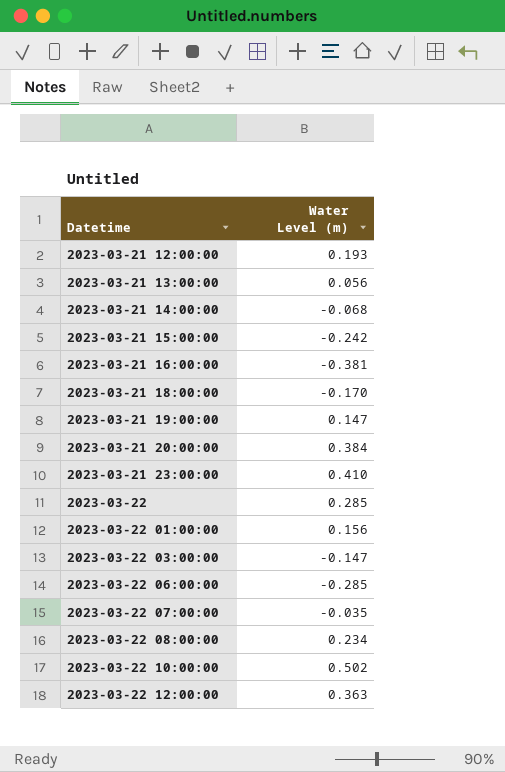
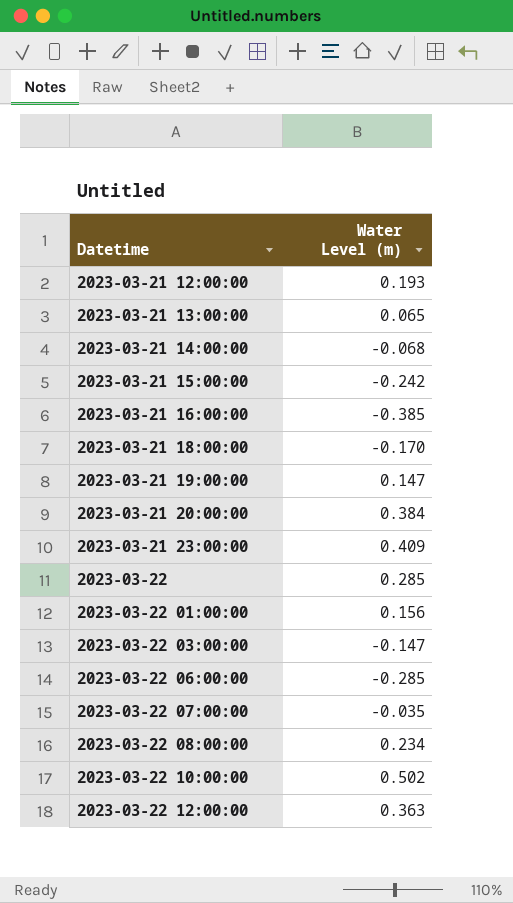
2023-03-21 13:00:00 | Water Level (m): 0.056 -> 0.065
2023-03-21 16:00:00 | Water Level (m): -0.381 -> -0.385
2023-03-21 23:00:00 | Water Level (m): 0.410 -> 0.409

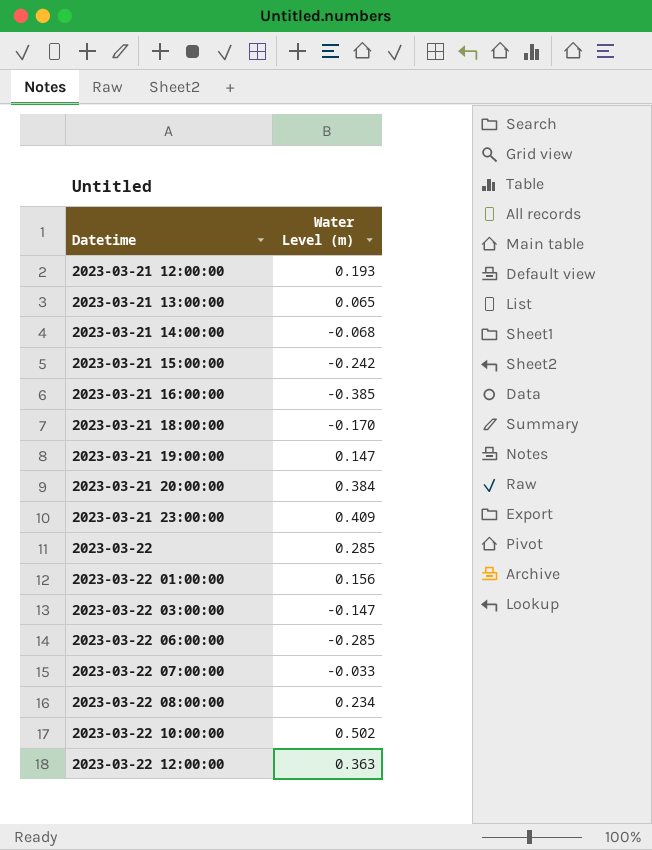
2023-03-22 07:00:00 | Water Level (m): -0.035 -> -0.033

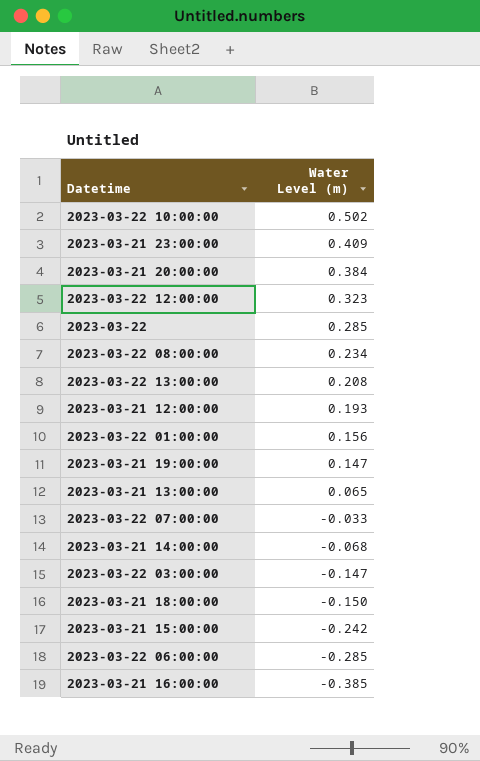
row order: Datetime ascending -> Water Level (m) descending
2023-03-22 12:00:00 | Water Level (m): 0.363 -> 0.323
row 2023-03-22 13:00:00: none -> 0.208
2023-03-21 18:00:00 | Water Level (m): -0.170 -> -0.150

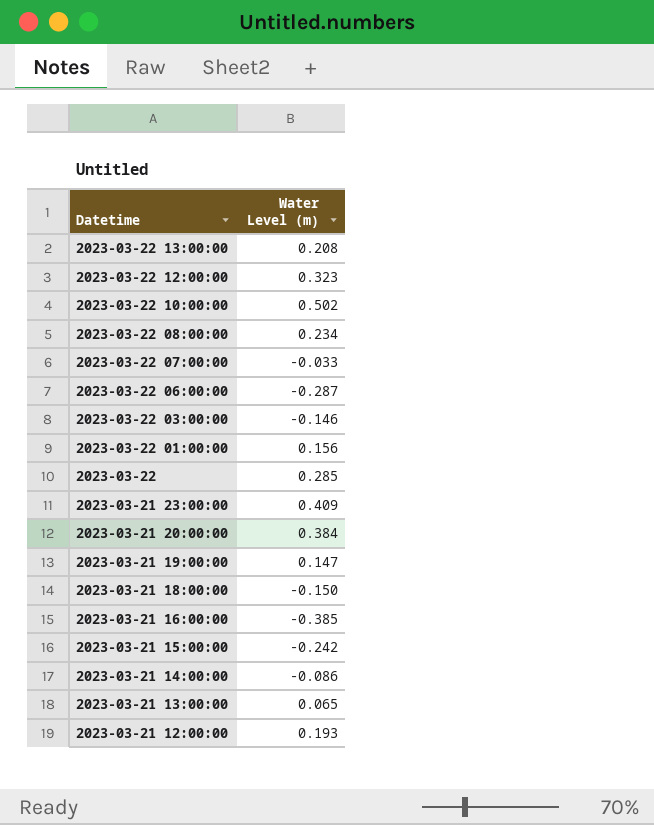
row order: Water Level (m) descending -> Datetime descending
2023-03-22 06:00:00 | Water Level (m): -0.285 -> -0.287
2023-03-22 03:00:00 | Water Level (m): -0.147 -> -0.146
2023-03-21 14:00:00 | Water Level (m): -0.068 -> -0.086

